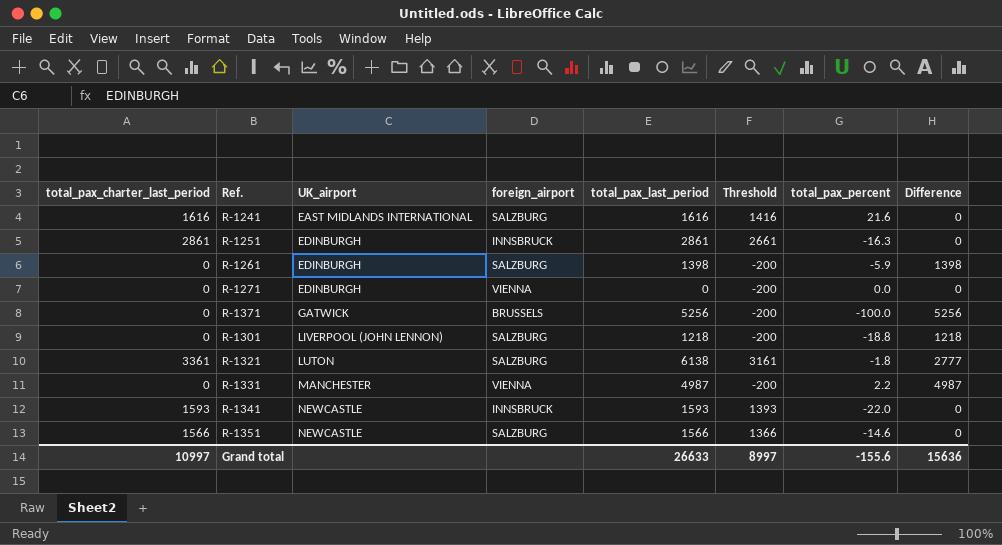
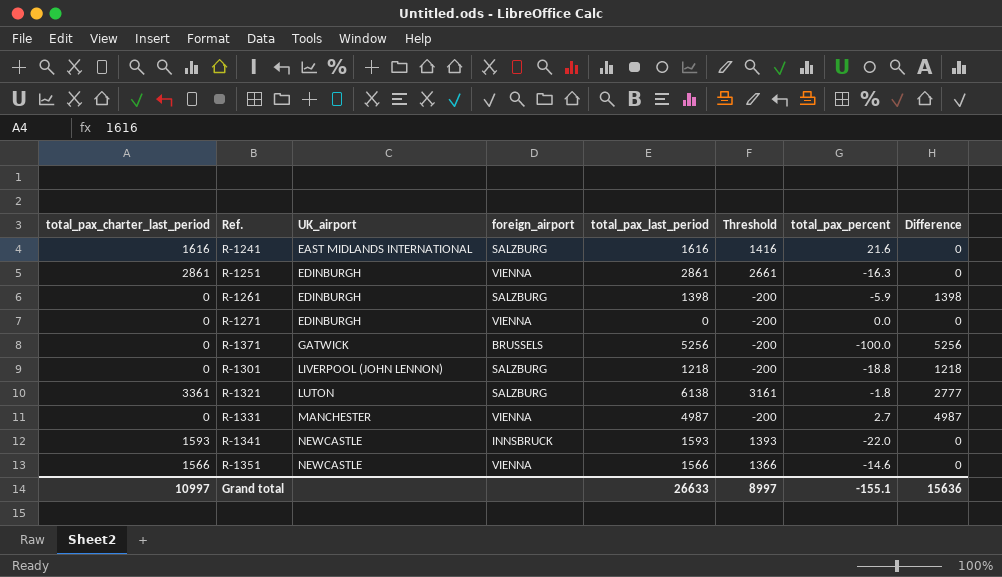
R-1251 | foreign_airport: INNSBRUCK -> VIENNA
R-1331 | total_pax_percent: 2.2 -> 2.7
R-1351 | foreign_airport: SALZBURG -> VIENNA
Grand total | total_pax_percent: -155.6 -> -155.1

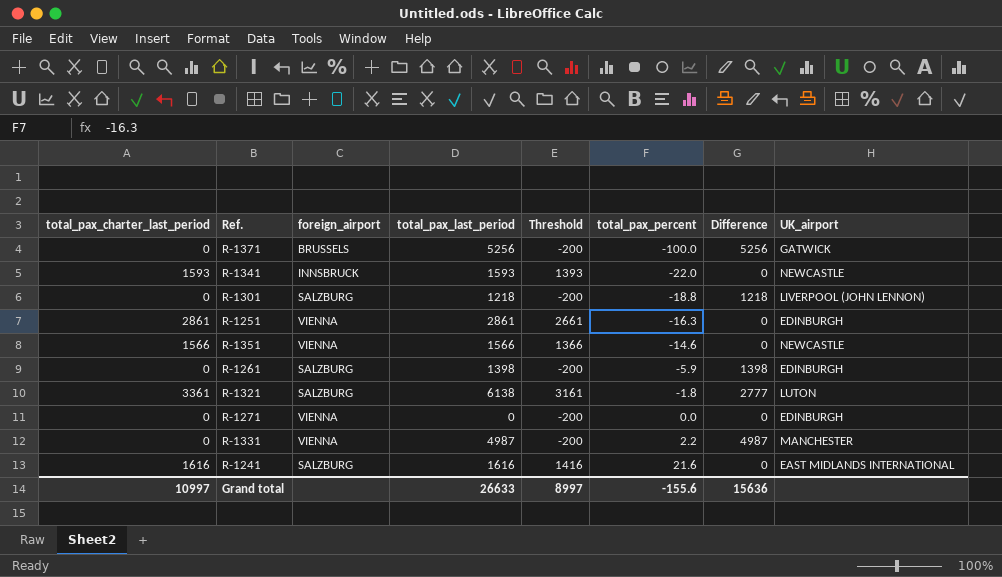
row order: UK_airport ascending -> total_pax_percent ascending
column UK_airport | position: 3 -> 8
R-1331 | total_pax_percent: 2.7 -> 2.2
Grand total | total_pax_percent: -155.1 -> -155.6

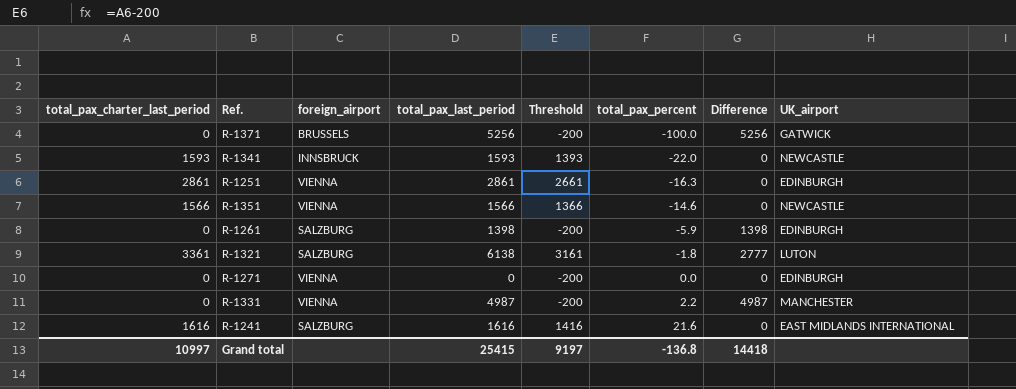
row R-1301: 0 | SALZBURG | 1218 | -200 | -18.8 | 1218 | LIVERPOOL (JOHN LENNON) -> none
Grand total | total_pax_last_period: 26633 -> 25415
Grand total | Threshold: 8997 -> 9197
Grand total | total_pax_percent: -155.6 -> -136.8
Grand total | Difference: 15636 -> 14418

